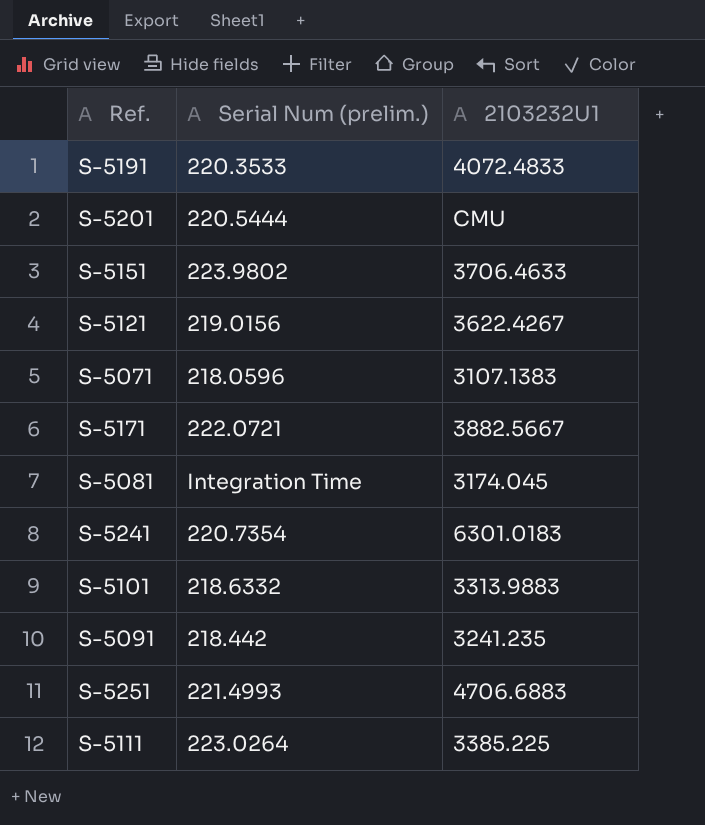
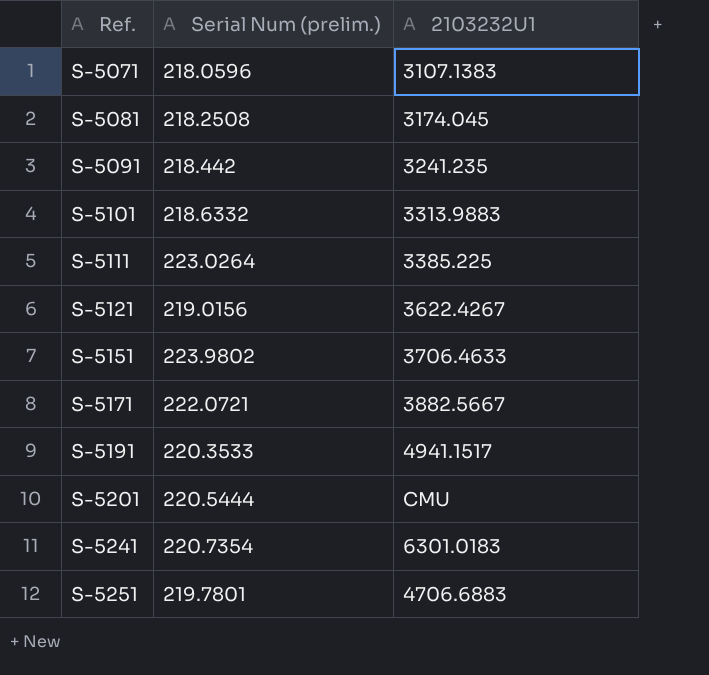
row order: none -> Ref. ascending
S-5081 | Serial Num (prelim.): Integration Time -> 218.2508
S-5191 | 2103232U1: 4072.4833 -> 4941.1517
S-5251 | Serial Num (prelim.): 221.4993 -> 219.7801

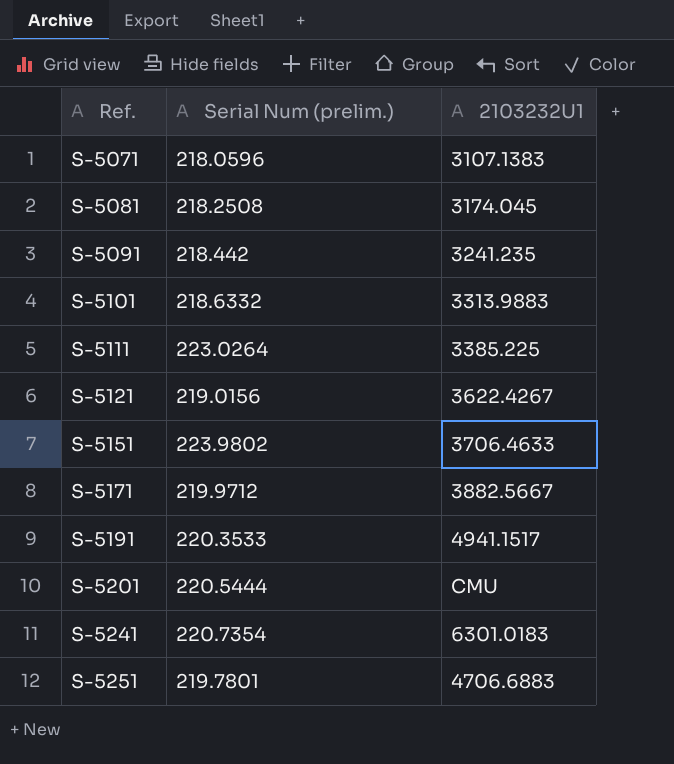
S-5171 | Serial Num (prelim.): 222.0721 -> 219.9712

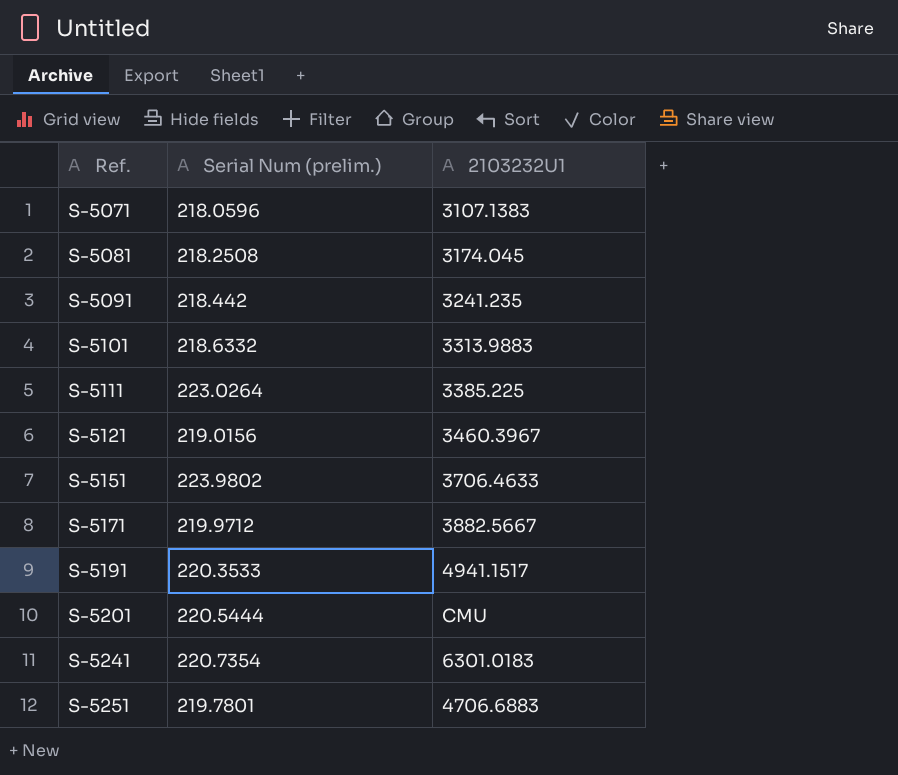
S-5121 | 2103232U1: 3622.4267 -> 3460.3967

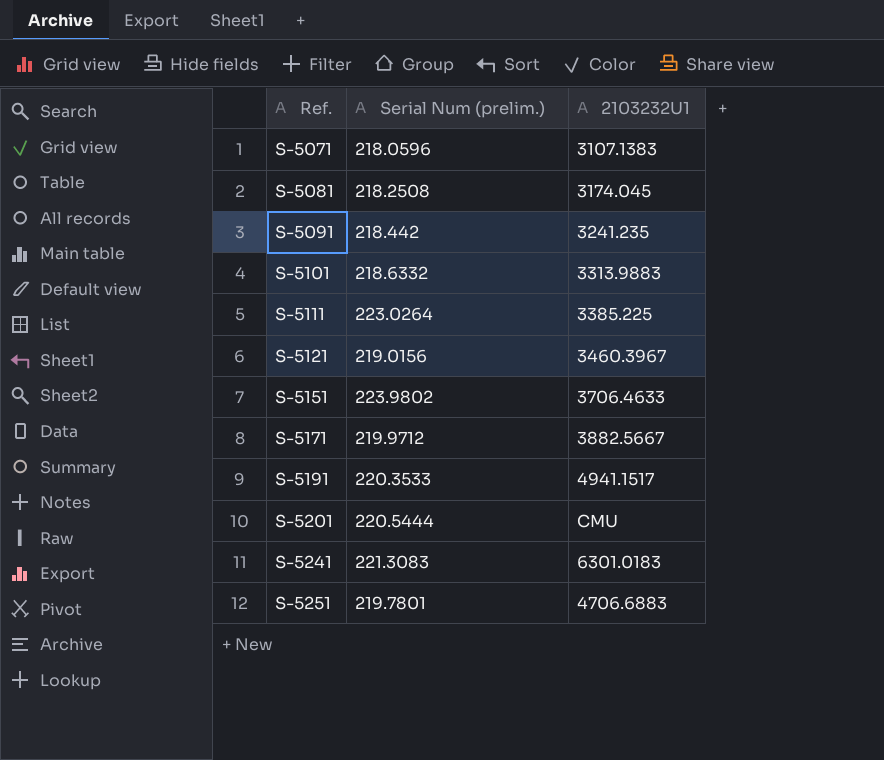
S-5241 | Serial Num (prelim.): 220.7354 -> 221.3083

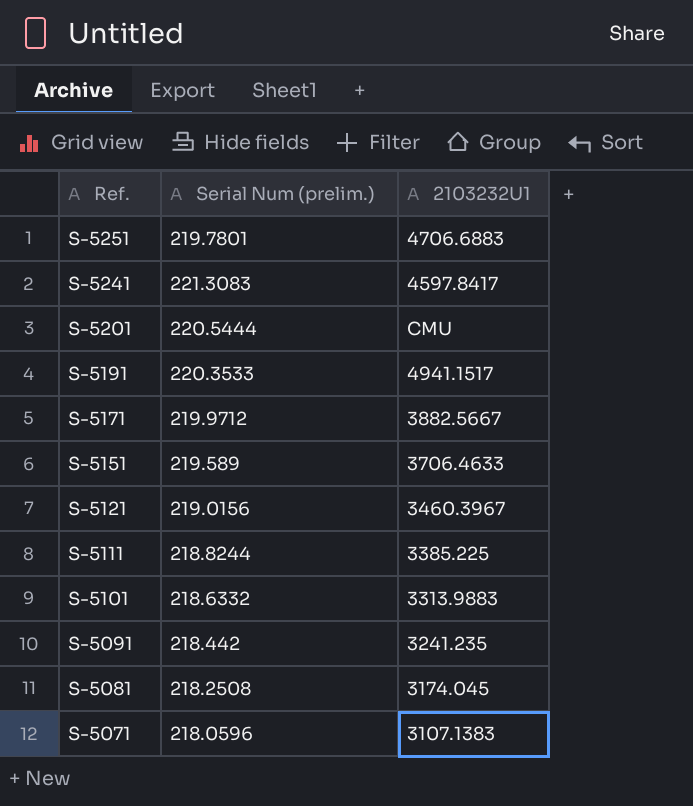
row order: Ref. ascending -> Ref. descending
S-5241 | 2103232U1: 6301.0183 -> 4597.8417
S-5151 | Serial Num (prelim.): 223.9802 -> 219.589
S-5111 | Serial Num (prelim.): 223.0264 -> 218.8244

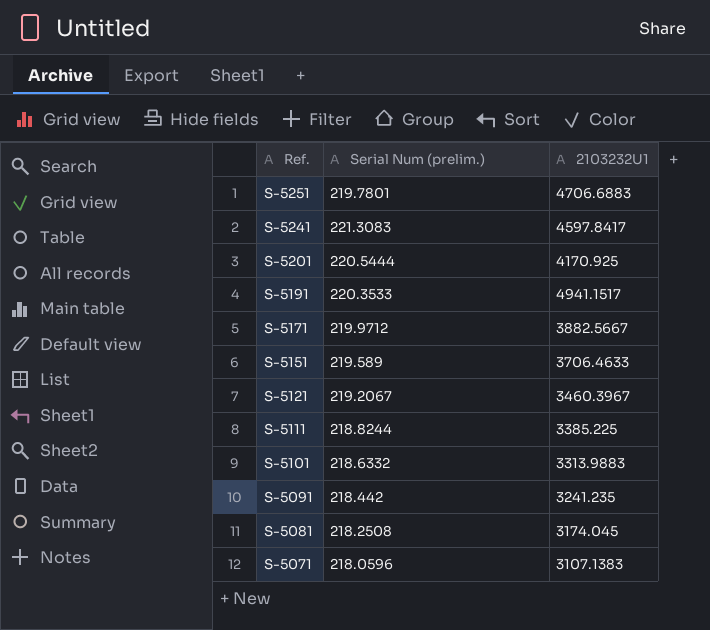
S-5201 | 2103232U1: CMU -> 4170.925
S-5121 | Serial Num (prelim.): 219.0156 -> 219.2067

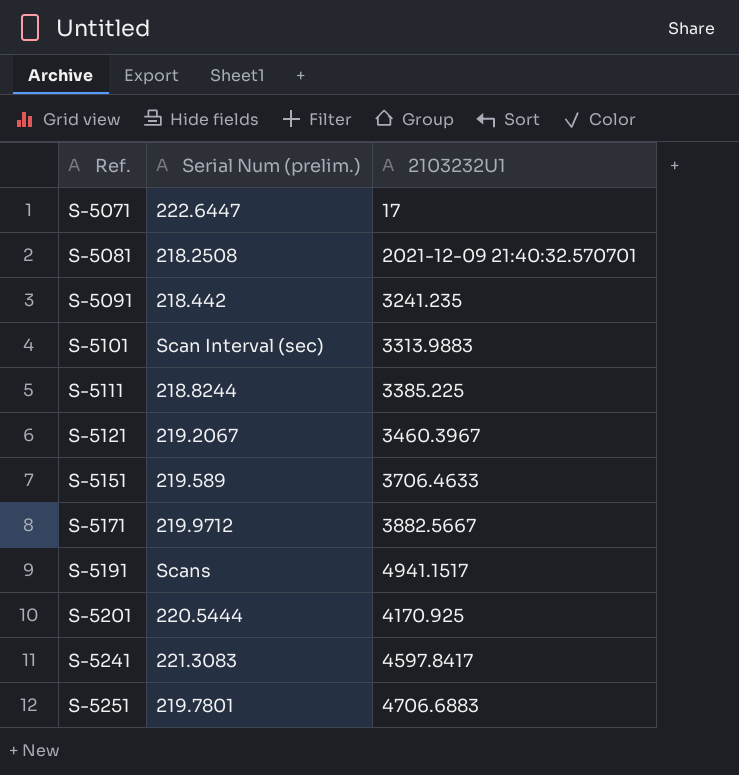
row order: Ref. descending -> Ref. ascending
S-5071 | Serial Num (prelim.): 218.0596 -> 222.6447
S-5071 | 2103232U1: 3107.1383 -> 17
S-5081 | 2103232U1: 3174.045 -> 2021-12-09 21:40:32.570701
S-5101 | Serial Num (prelim.): 218.6332 -> Scan Interval (sec)
S-5191 | Serial Num (prelim.): 220.3533 -> Scans

